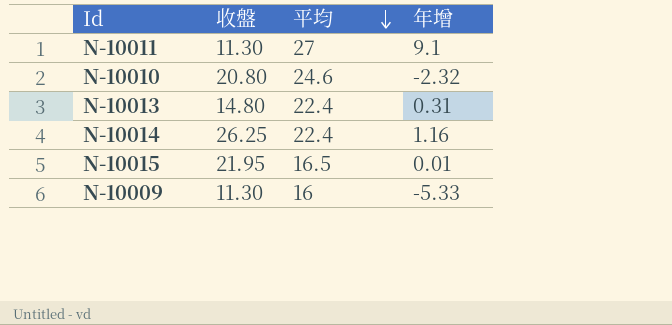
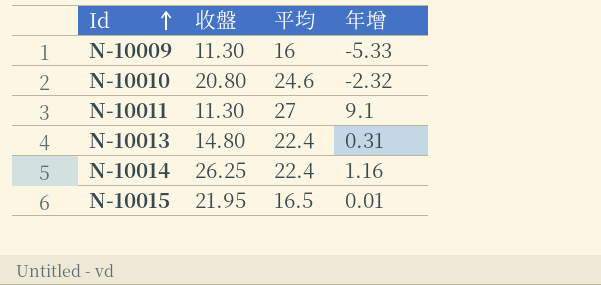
row order: 平均 descending -> Id ascending

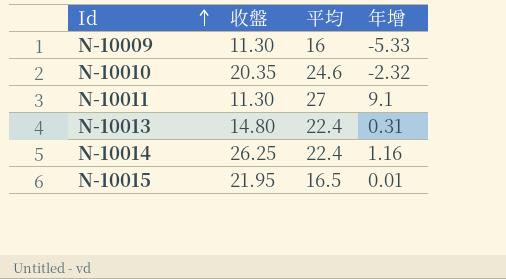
N-10010 | 收盤: 20.80 -> 20.35

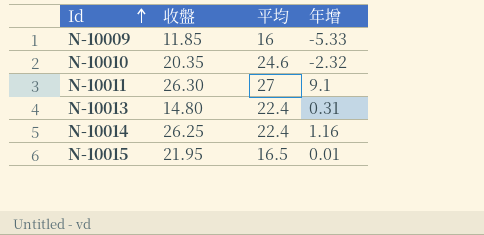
N-10009 | 收盤: 11.30 -> 11.85
N-10011 | 收盤: 11.30 -> 26.30

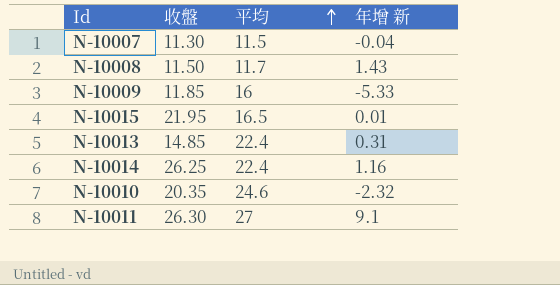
row order: Id ascending -> 平均 ascending
column name: 年增 -> 年增 新
row N-10007: none -> 11.30 | 11.5 | -0.04
row N-10008: none -> 11.50 | 11.7 | 1.43
N-10013 | 收盤: 14.80 -> 14.85

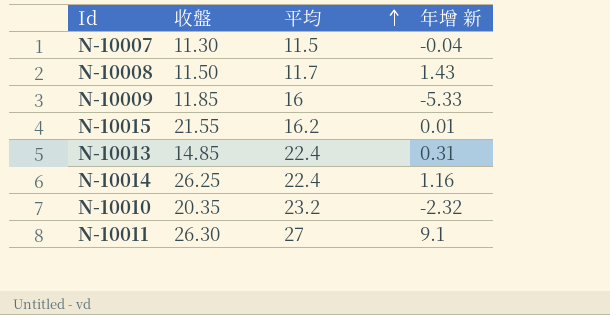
N-10015 | 收盤: 21.95 -> 21.55
N-10015 | 平均: 16.5 -> 16.2
N-10010 | 平均: 24.6 -> 23.2

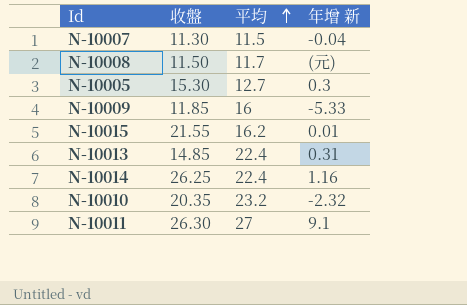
N-10008 | 年增 新: 1.43 -> (元)
row N-10005: none -> 15.30 | 12.7 | 0.3

